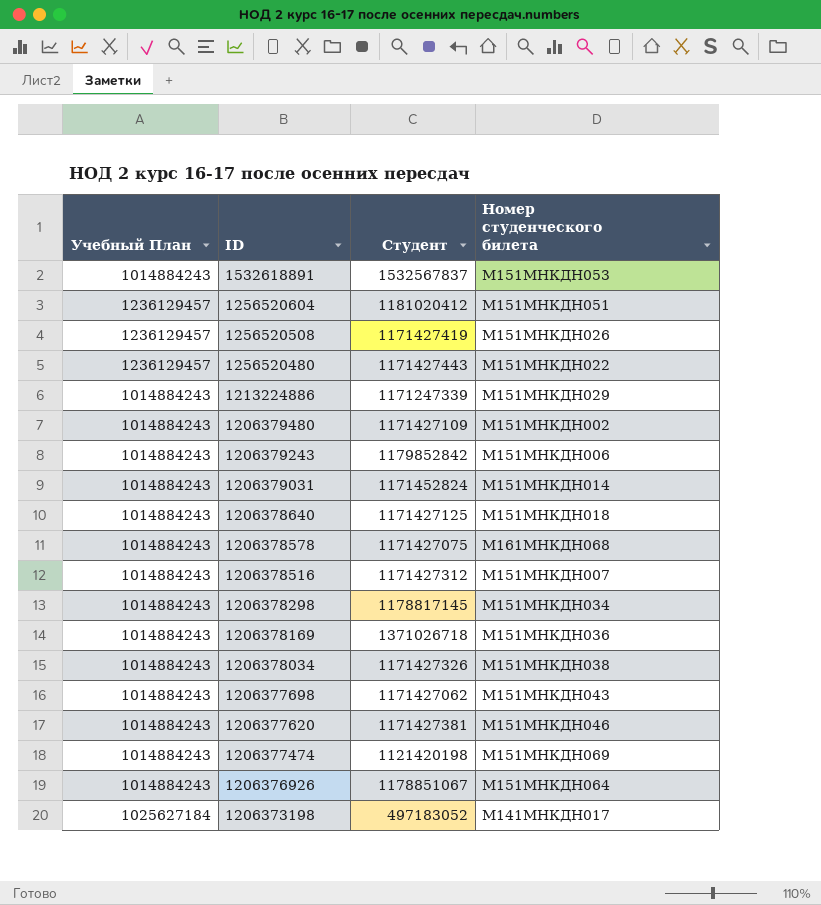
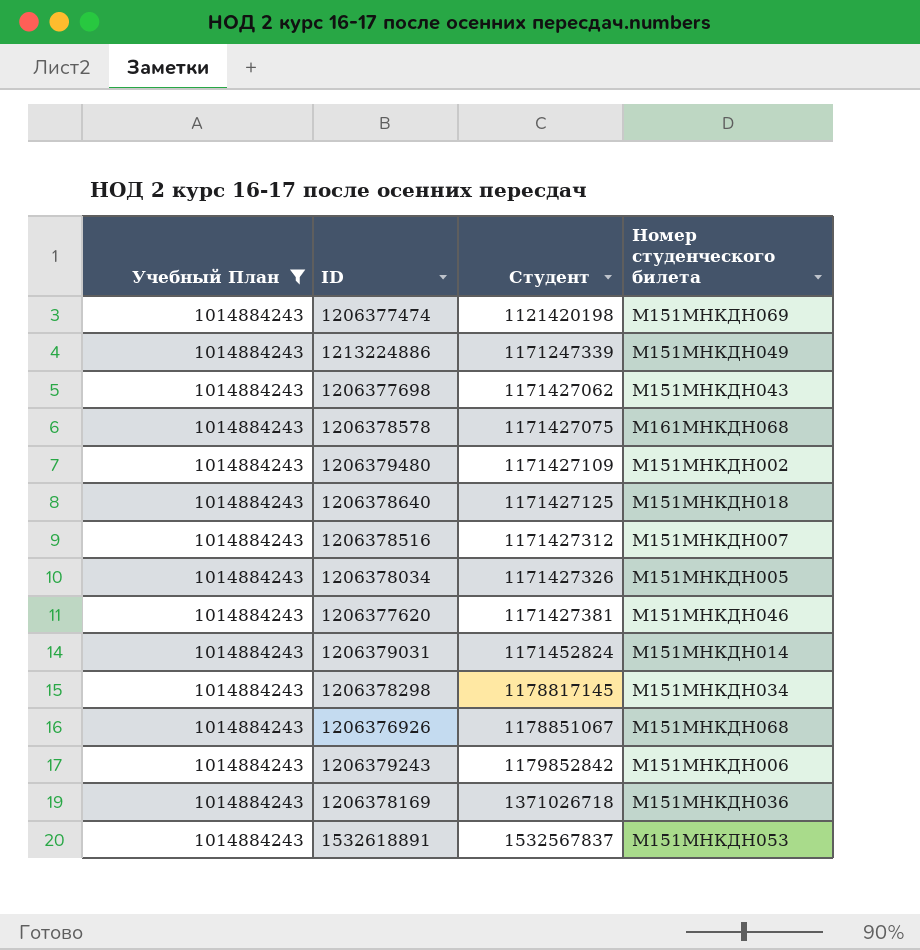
filter: none -> Учебный План = 1014884243
row order: ID descending -> Студент ascending
1213224886 | Номер студенческого билета: М151МНКДН029 -> М151МНКДН049
1206378034 | Номер студенческого билета: М151МНКДН038 -> М151МНКДН005
1206376926 | Номер студенческого билета: М151МНКДН064 -> М151МНКДН068

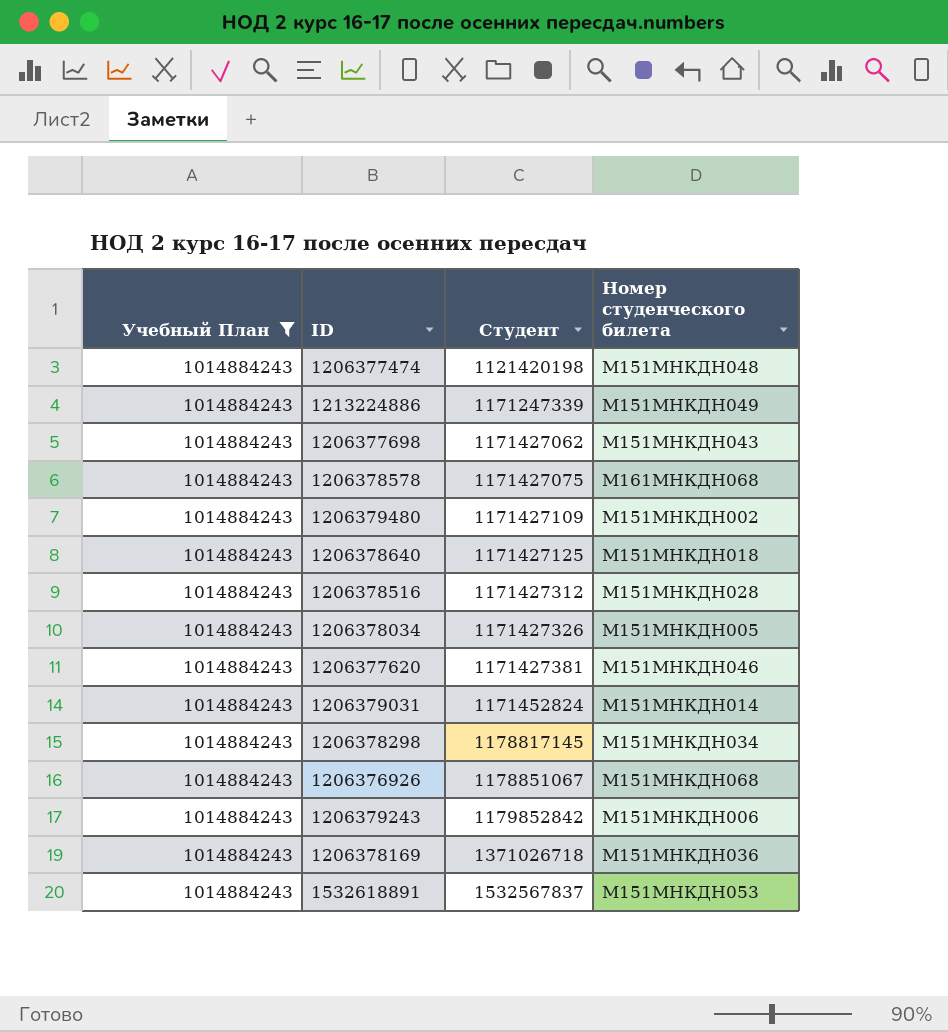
1206377474 | Номер студенческого билета: М151МНКДН069 -> М151МНКДН048
1206378516 | Номер студенческого билета: М151МНКДН007 -> М151МНКДН028

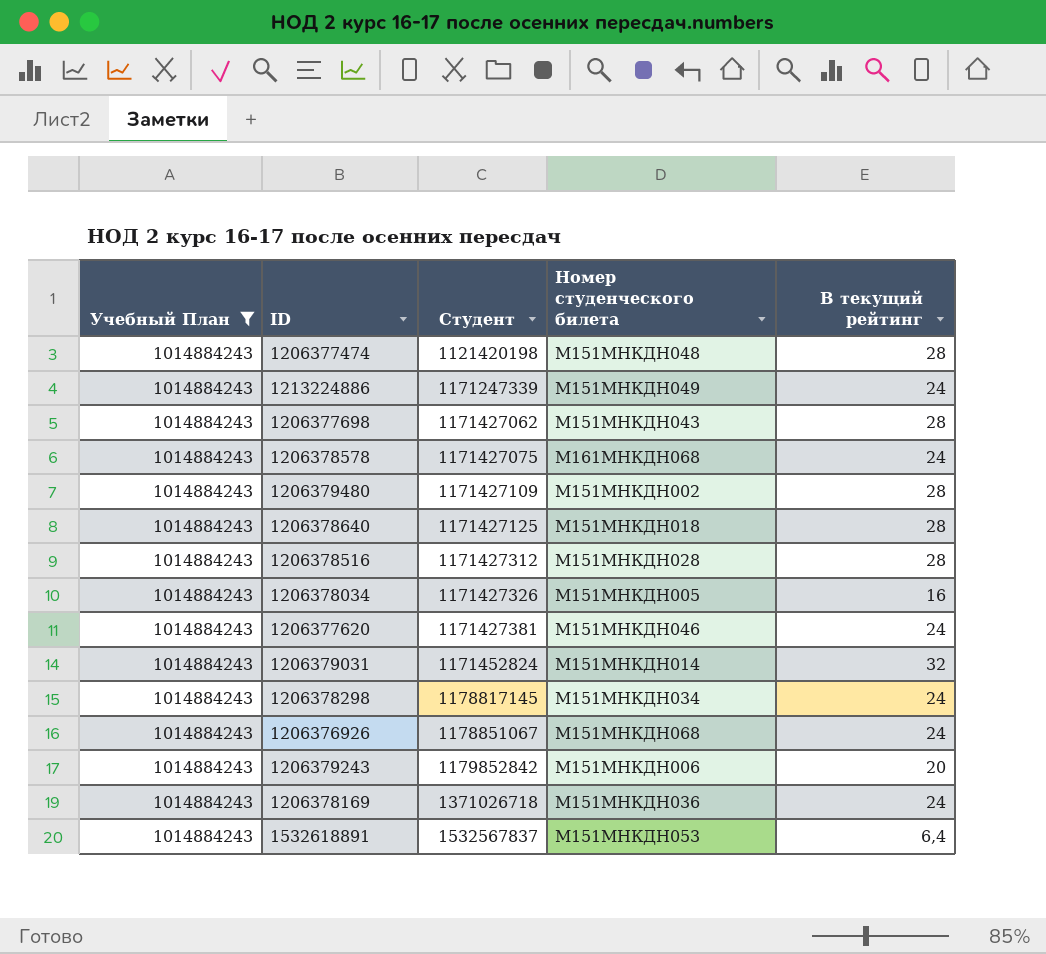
column В текущий рейтинг | position: none -> 5

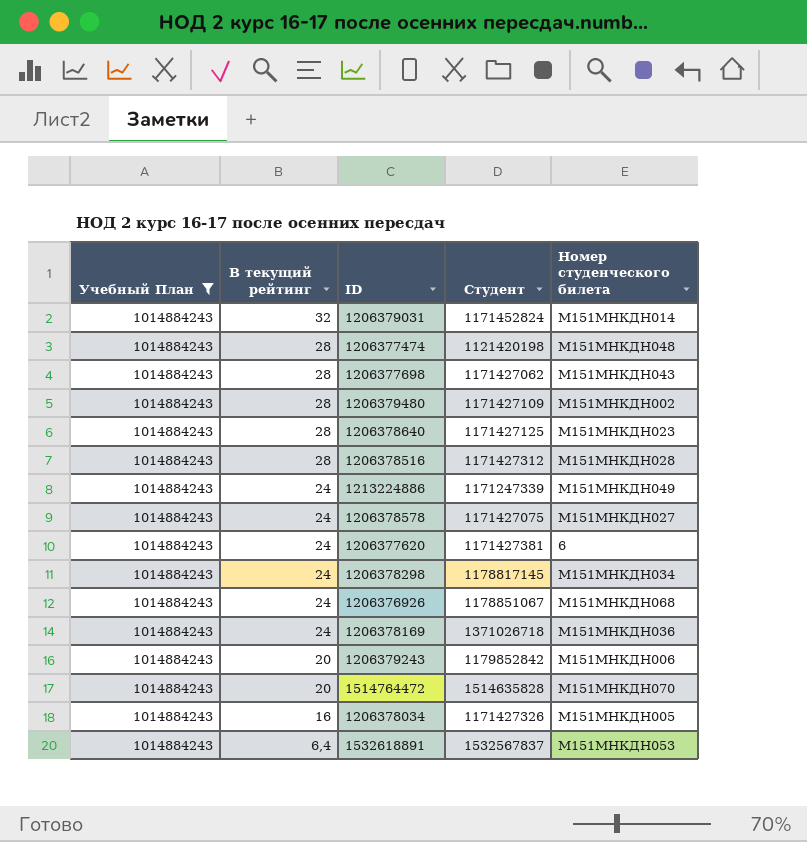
row order: Студент ascending -> В текущий рейтинг descending
column В текущий рейтинг | position: 5 -> 2
1206378640 | Номер студенческого билета: М151МНКДН018 -> М151МНКДН023
1206378578 | Номер студенческого билета: М161МНКДН068 -> М151МНКДН027
1206377620 | Номер студенческого билета: М151МНКДН046 -> 6
row 1514764472: none -> 1014884243 | 20 | 1514635828 | М151МНКДН070

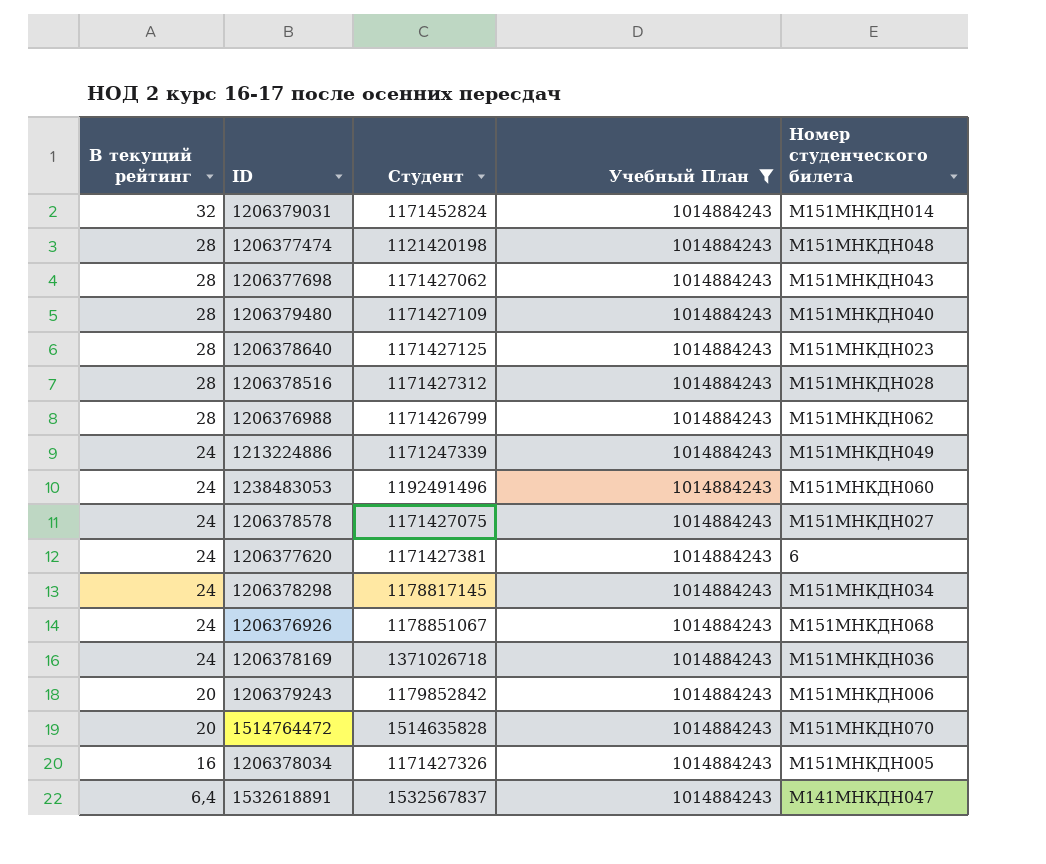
column Учебный План | position: 1 -> 4
1206379480 | Номер студенческого билета: М151МНКДН002 -> М151МНКДН040
row 1206376988: none -> 28 | 1171426799 | 1014884243 | М151МНКДН062
row 1238483053: none -> 24 | 1192491496 | 1014884243 | М151МНКДН060
1532618891 | Номер студенческого билета: М151МНКДН053 -> М141МНКДН047

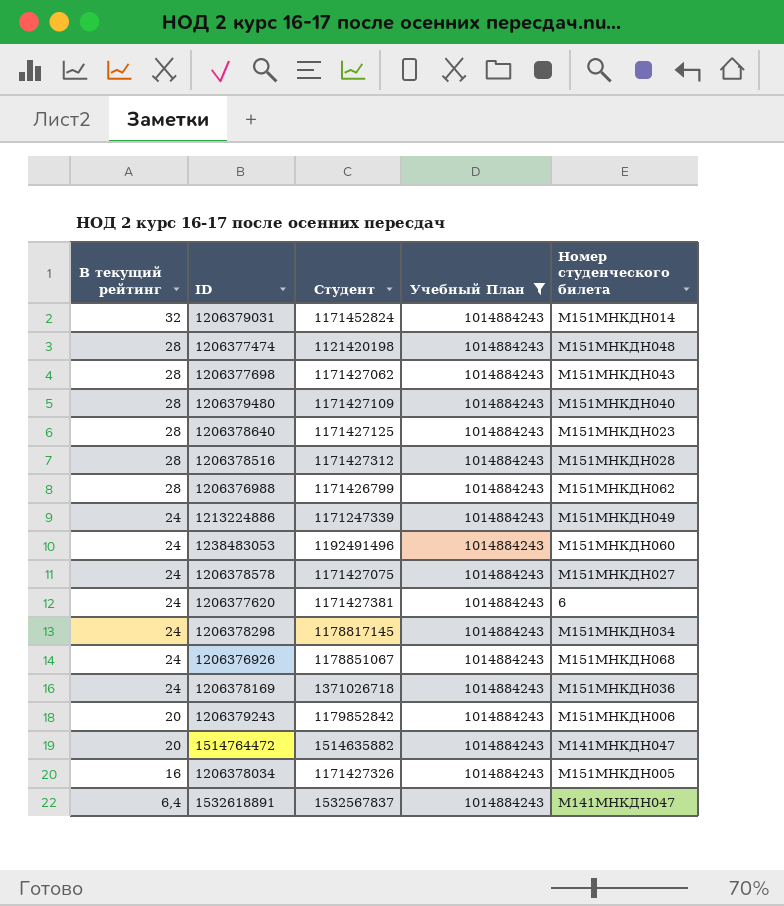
1514764472 | Студент: 1514635828 -> 1514635882
1514764472 | Номер студенческого билета: М151МНКДН070 -> М141МНКДН047

